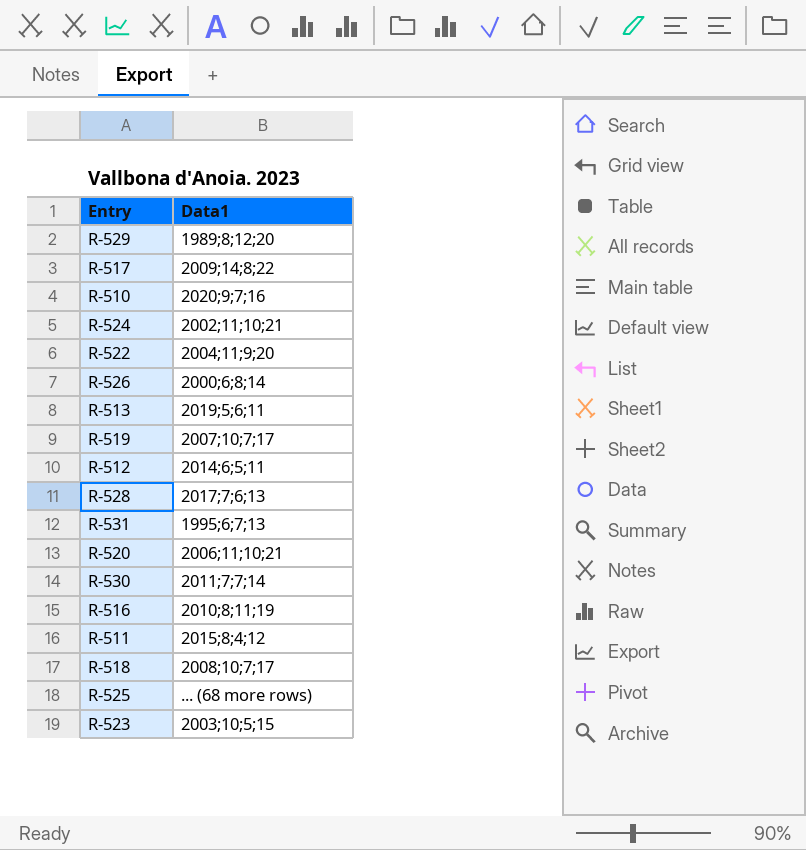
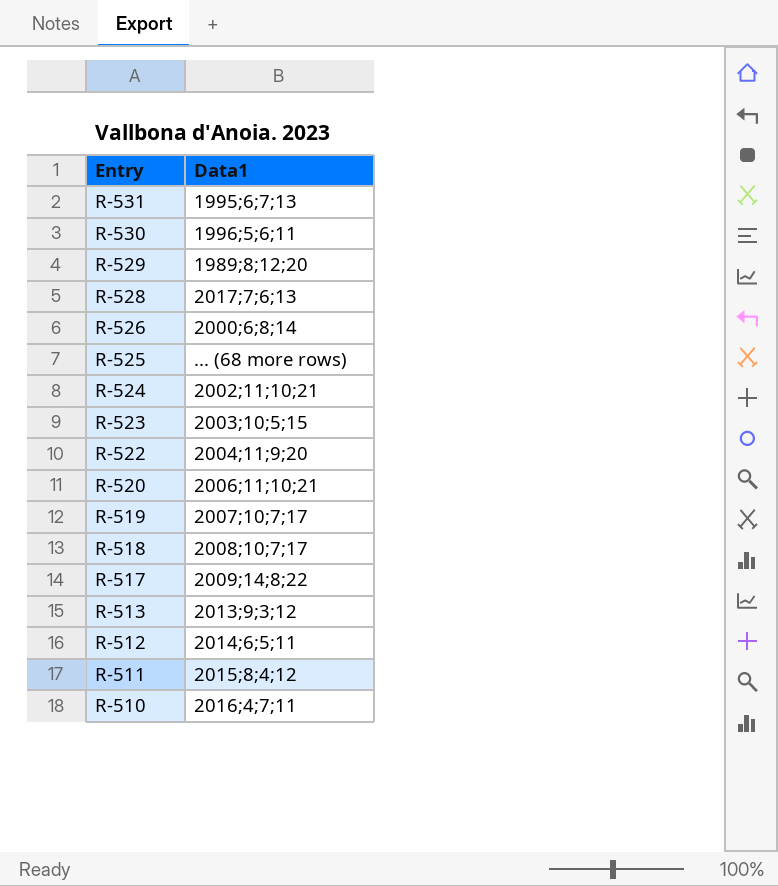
row order: none -> Entry descending
row R-516: 2010;8;11;19 -> none
R-530 | Data1: 2011;7;7;14 -> 1996;5;6;11
R-513 | Data1: 2019;5;6;11 -> 2013;9;3;12
R-510 | Data1: 2020;9;7;16 -> 2016;4;7;11

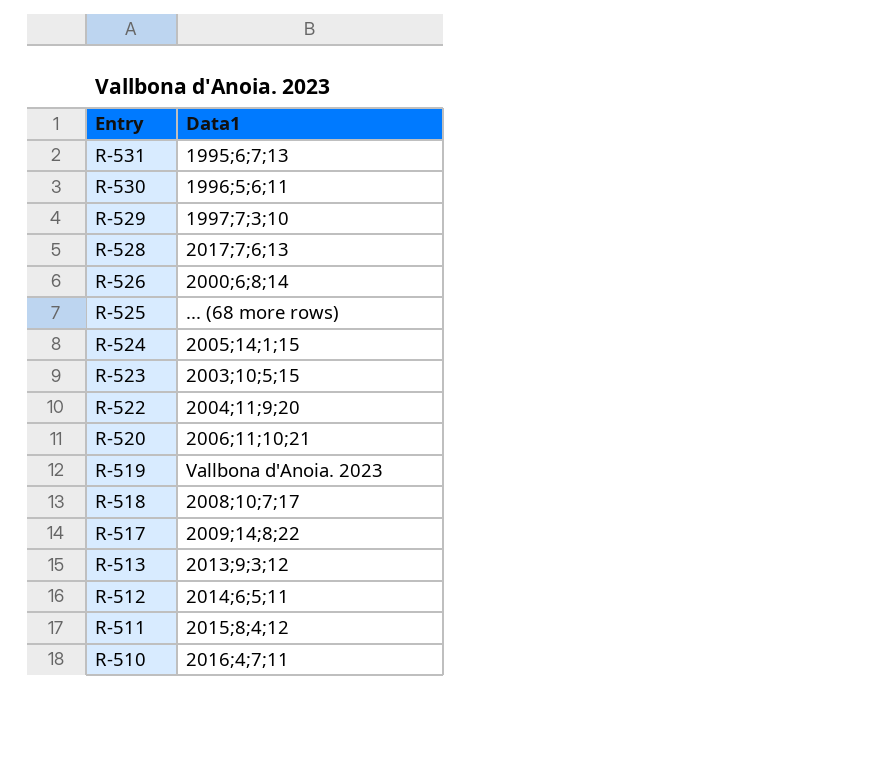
R-529 | Data1: 1989;8;12;20 -> 1997;7;3;10
R-524 | Data1: 2002;11;10;21 -> 2005;14;1;15
R-519 | Data1: 2007;10;7;17 -> Vallbona d'Anoia. 2023

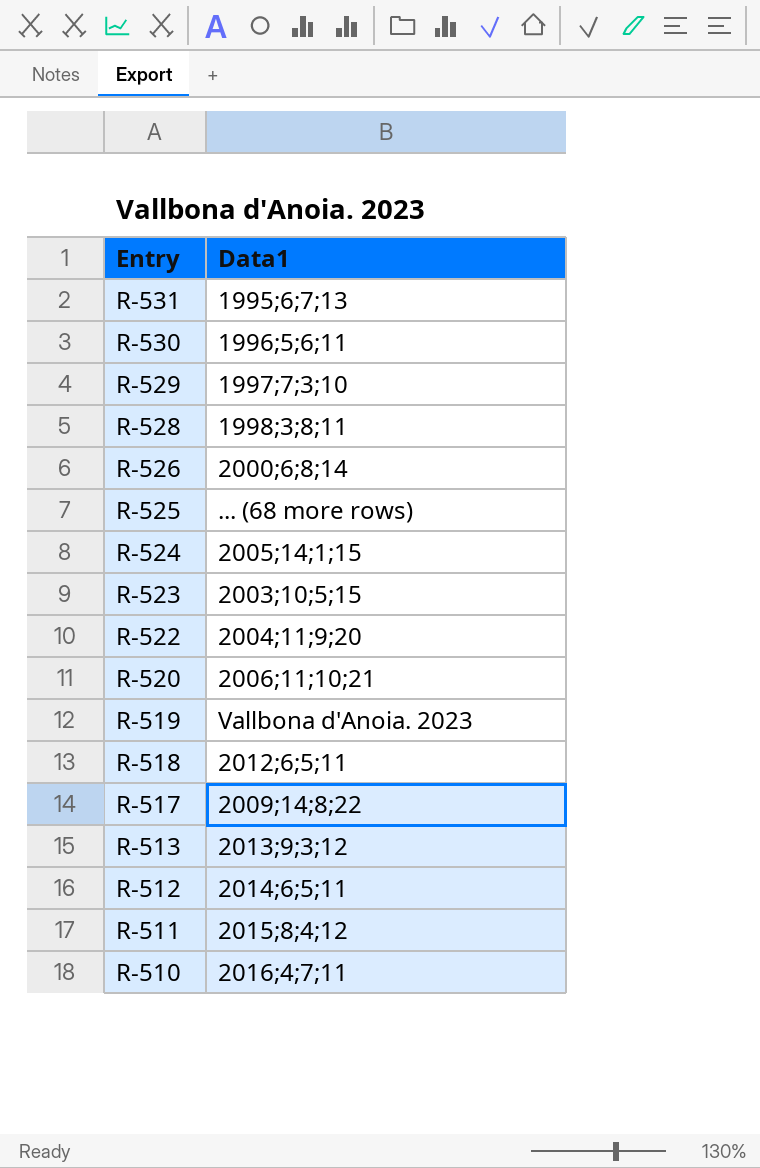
R-528 | Data1: 2017;7;6;13 -> 1998;3;8;11
R-518 | Data1: 2008;10;7;17 -> 2012;6;5;11

